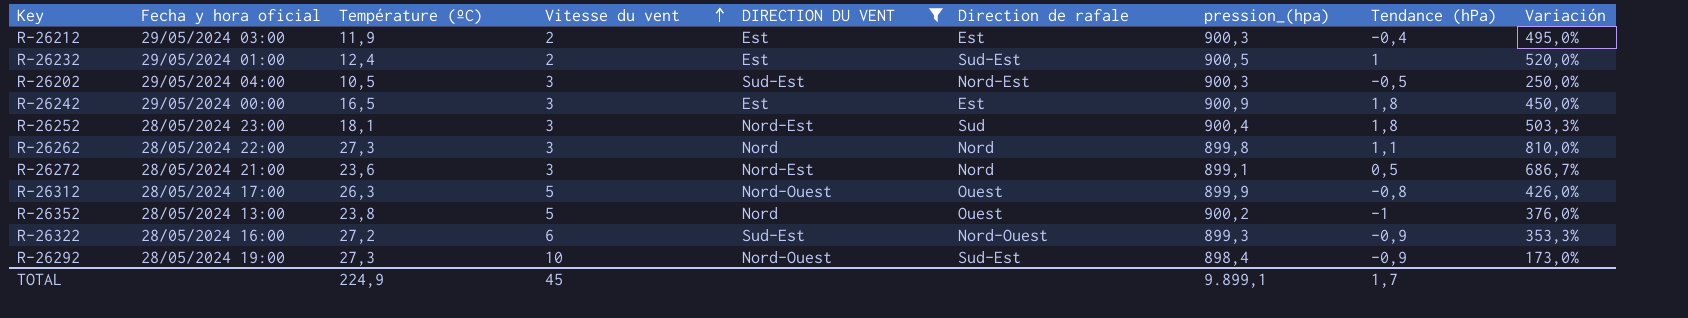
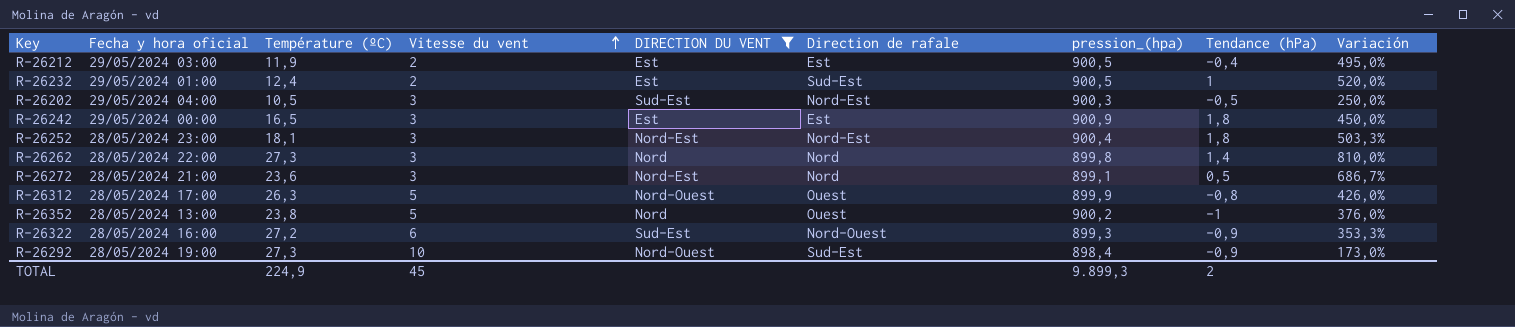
R-26212 | pression_(hpa): 900,3 -> 900,5
R-26252 | Direction de rafale: Sud -> Nord-Est
R-26262 | Tendance (hPa): 1,1 -> 1,4
TOTAL | pression_(hpa): 9.899,1 -> 9.899,3
TOTAL | Tendance (hPa): 1,7 -> 2

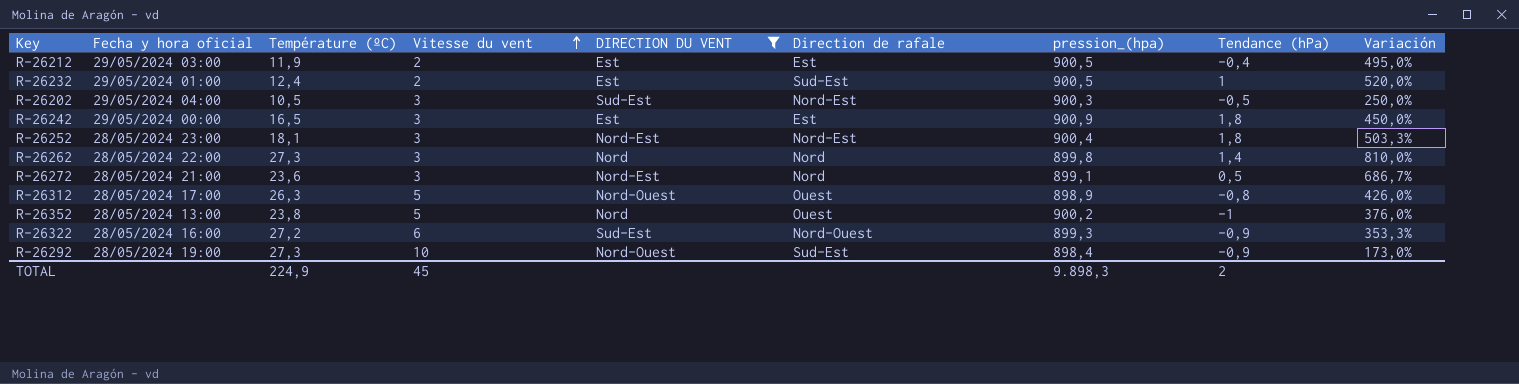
R-26312 | pression_(hpa): 899,9 -> 898,9
TOTAL | pression_(hpa): 9.899,3 -> 9.898,3

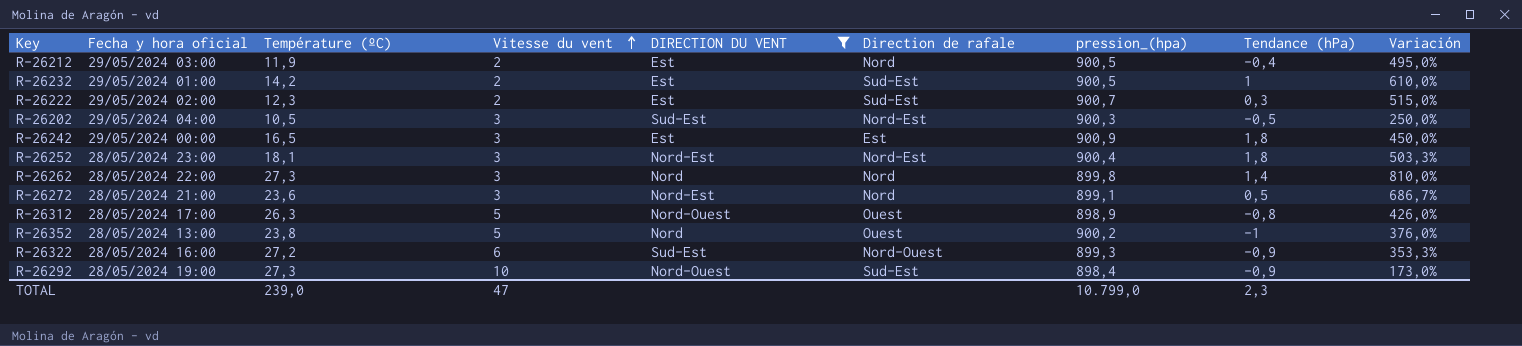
R-26212 | Direction de rafale: Est -> Nord
R-26232 | Température (ºC): 12,4 -> 14,2
R-26232 | Variación: 520,0% -> 610,0%
row R-26222: none -> 29/05/2024 02:00 | 12,3 | 2 | Est | Sud-Est | 900,7 | 0,3 | 515,0%
TOTAL | Température (ºC): 224,9 -> 239,0
TOTAL | Vitesse du vent: 45 -> 47
TOTAL | pression_(hpa): 9.898,3 -> 10.799,0
TOTAL | Tendance (hPa): 2 -> 2,3

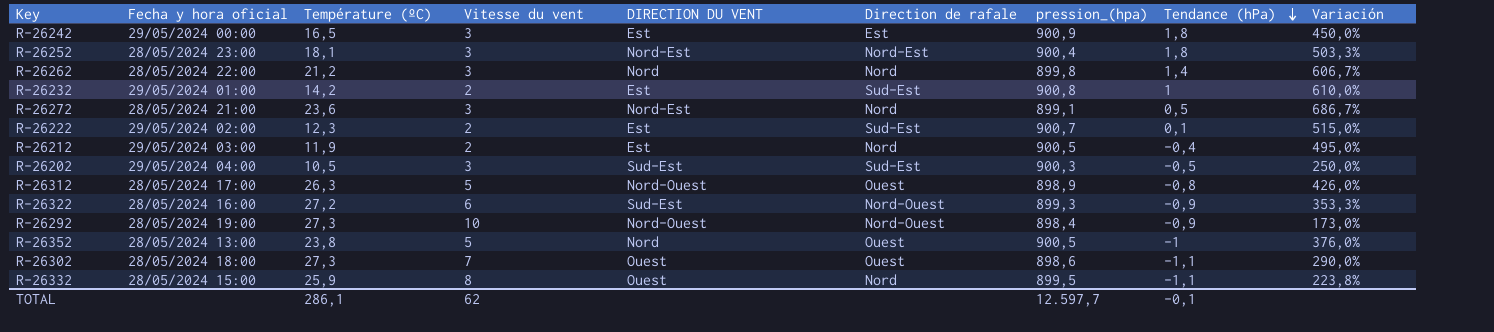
filter: DIRECTION DU VENT != Ouest -> none
row order: Vitesse du vent ascending -> Tendance (hPa) descending
R-26262 | Température (ºC): 27,3 -> 21,2
R-26262 | Variación: 810,0% -> 606,7%
R-26232 | pression_(hpa): 900,5 -> 900,8
R-26222 | Tendance (hPa): 0,3 -> 0,1
R-26202 | Direction de rafale: Nord-Est -> Sud-Est
R-26292 | Direction de rafale: Sud-Est -> Nord-Ouest
R-26352 | pression_(hpa): 900,2 -> 900,5
TOTAL | Température (ºC): 239,0 -> 286,1
TOTAL | Vitesse du vent: 47 -> 62
TOTAL | pression_(hpa): 10.799,0 -> 12.597,7
TOTAL | Tendance (hPa): 2,3 -> -0,1

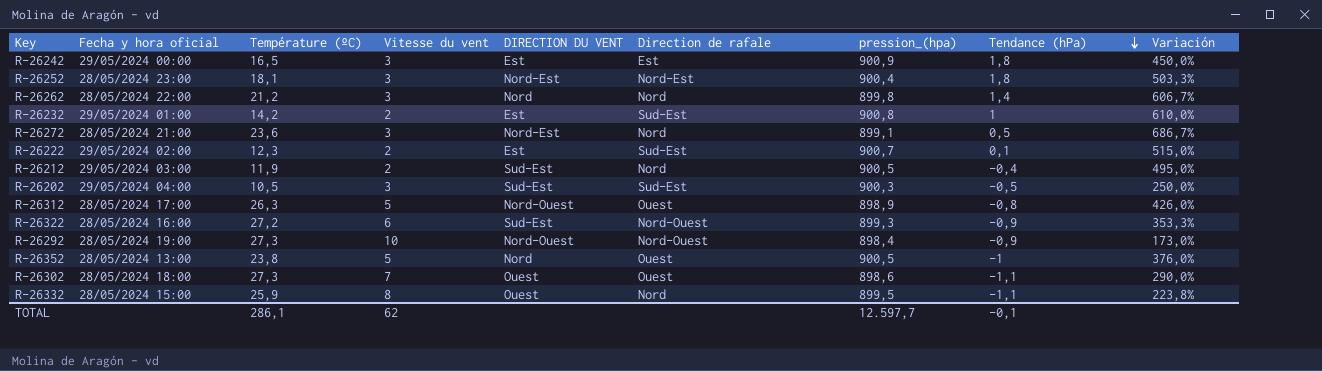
R-26212 | DIRECTION DU VENT: Est -> Sud-Est

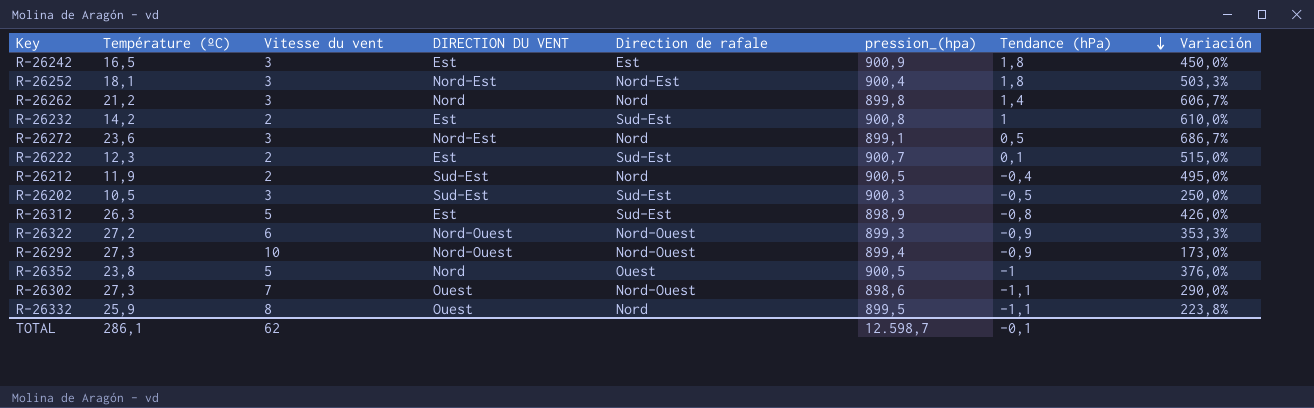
column Fecha y hora oficial | position: 2 -> none
R-26312 | DIRECTION DU VENT: Nord-Ouest -> Est
R-26312 | Direction de rafale: Ouest -> Sud-Est
R-26322 | DIRECTION DU VENT: Sud-Est -> Nord-Ouest
R-26292 | pression_(hpa): 898,4 -> 899,4
R-26302 | Direction de rafale: Ouest -> Nord-Ouest
TOTAL | pression_(hpa): 12.597,7 -> 12.598,7

